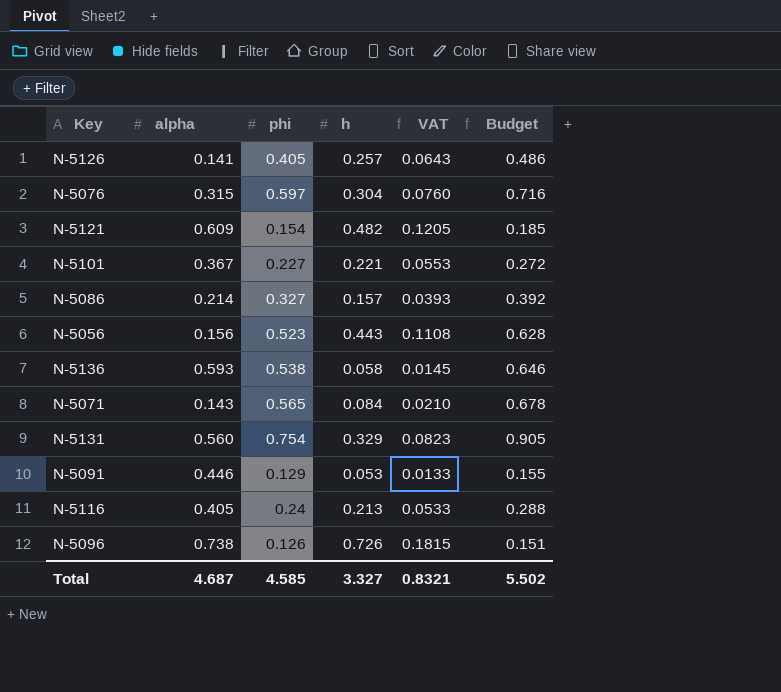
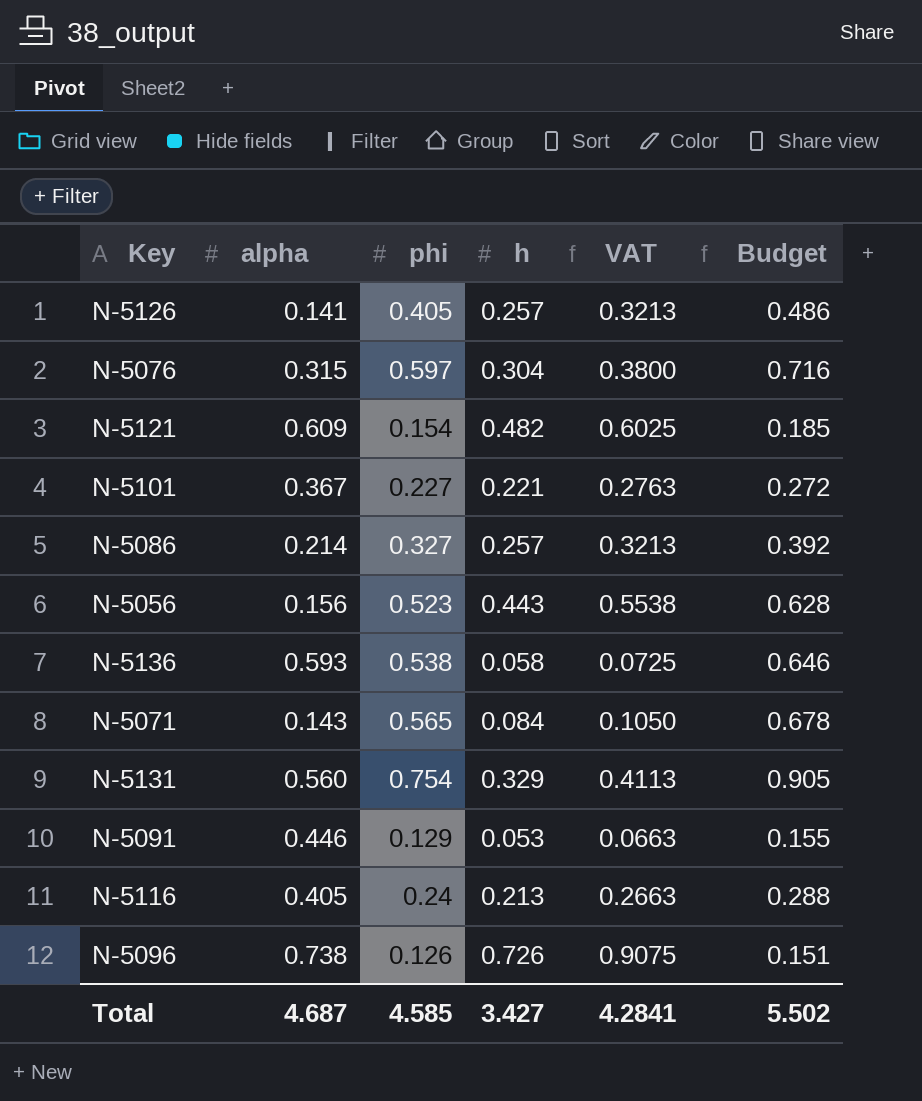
column VAT | formula: [h] * 0.25 -> [h] * 1.25
N-5086 | h: 0.157 -> 0.257
Total | h: 3.327 -> 3.427
Total | VAT: 0.8321 -> 4.2841

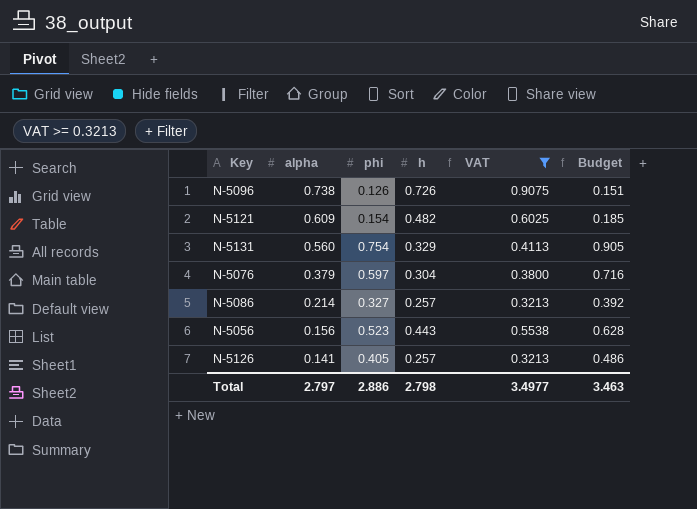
filter: none -> VAT >= 0.3213
row order: none -> alpha descending
N-5076 | alpha: 0.315 -> 0.379
Total | alpha: 4.687 -> 2.797
Total | phi: 4.585 -> 2.886
Total | h: 3.427 -> 2.798
Total | VAT: 4.2841 -> 3.4977
Total | Budget: 5.502 -> 3.463

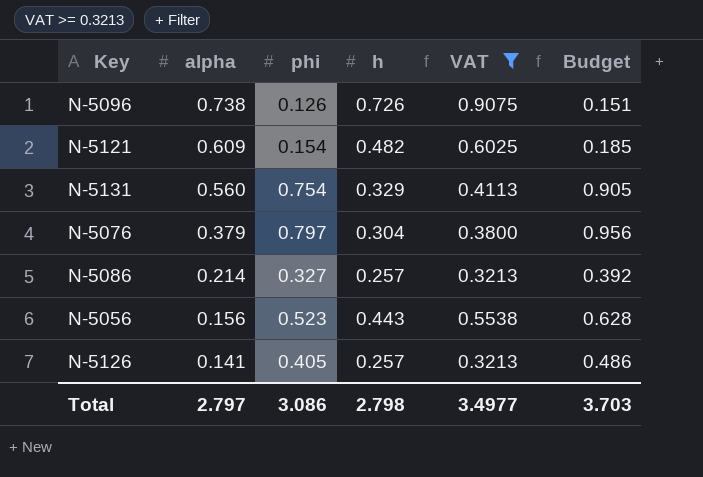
N-5076 | phi: 0.597 -> 0.797
N-5076 | Budget: 0.716 -> 0.956
Total | phi: 2.886 -> 3.086
Total | Budget: 3.463 -> 3.703

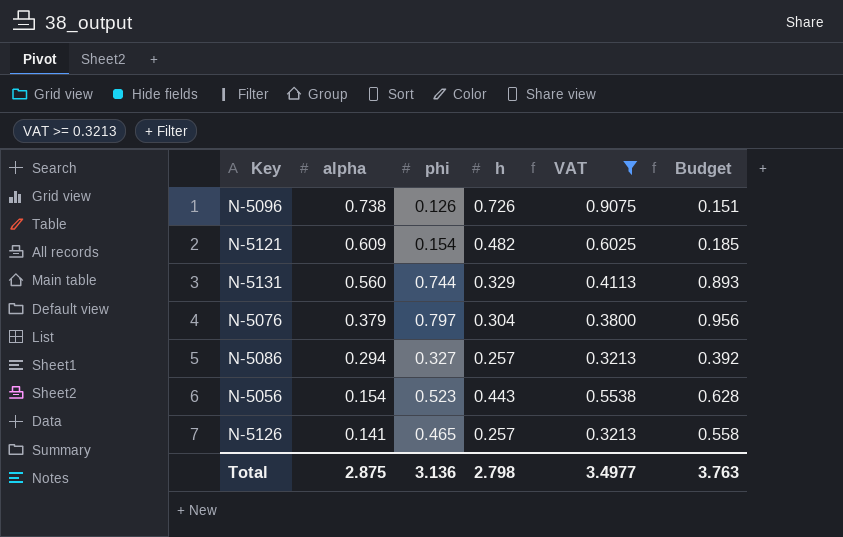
N-5131 | phi: 0.754 -> 0.744
N-5131 | Budget: 0.905 -> 0.893
N-5086 | alpha: 0.214 -> 0.294
N-5056 | alpha: 0.156 -> 0.154
N-5126 | phi: 0.405 -> 0.465
N-5126 | Budget: 0.486 -> 0.558
Total | alpha: 2.797 -> 2.875
Total | phi: 3.086 -> 3.136
Total | Budget: 3.703 -> 3.763

